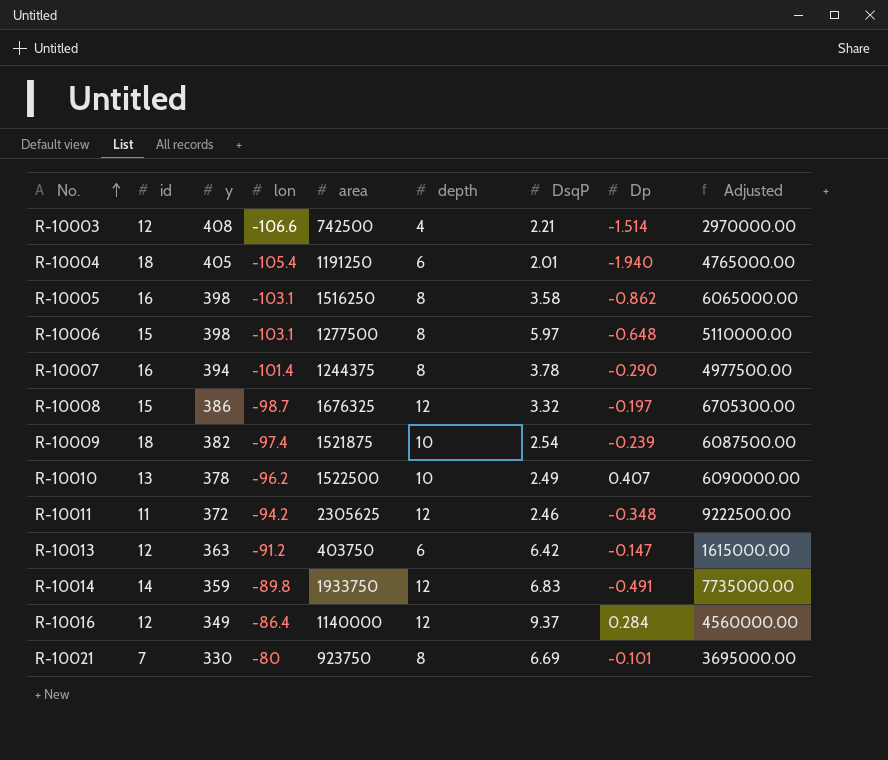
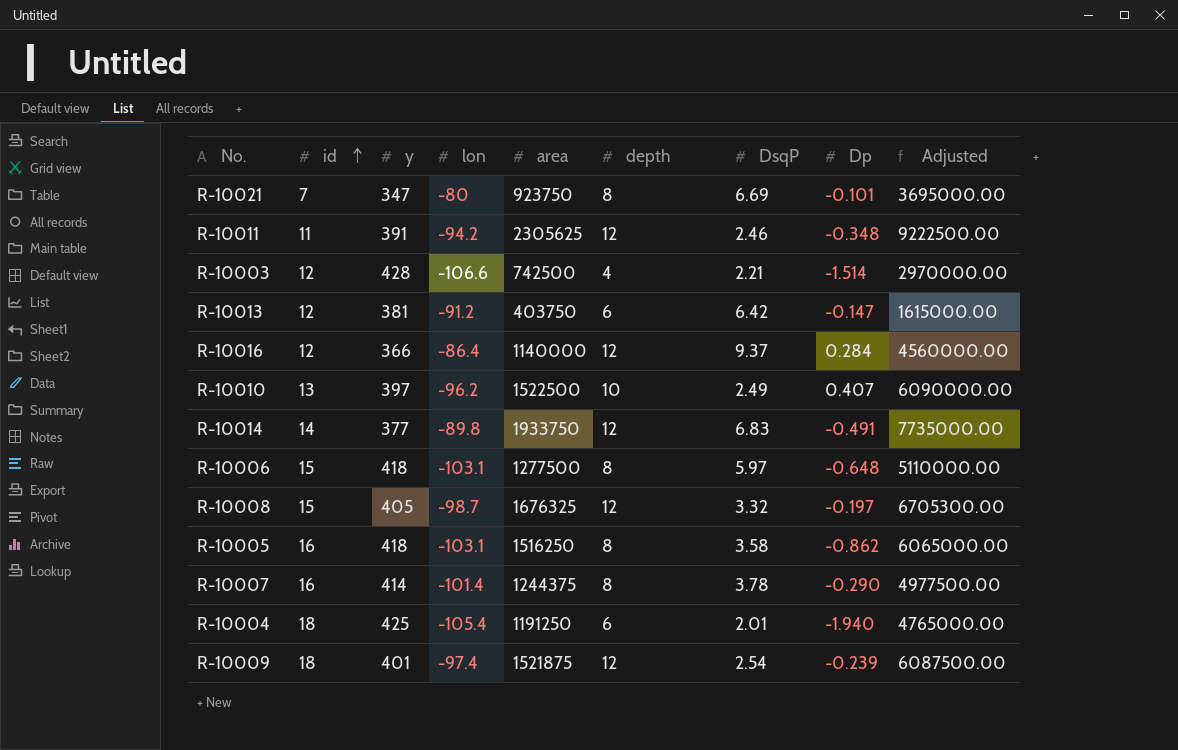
row order: No. ascending -> id ascending
R-10021 | y: 330 -> 347
R-10011 | y: 372 -> 391
R-10003 | y: 408 -> 428
R-10013 | y: 363 -> 381
R-10016 | y: 349 -> 366
R-10010 | y: 378 -> 397
R-10014 | y: 359 -> 377
R-10006 | y: 398 -> 418
R-10008 | y: 386 -> 405
R-10005 | y: 398 -> 418
R-10007 | y: 394 -> 414
R-10004 | y: 405 -> 425
R-10009 | y: 382 -> 401
R-10009 | depth: 10 -> 12

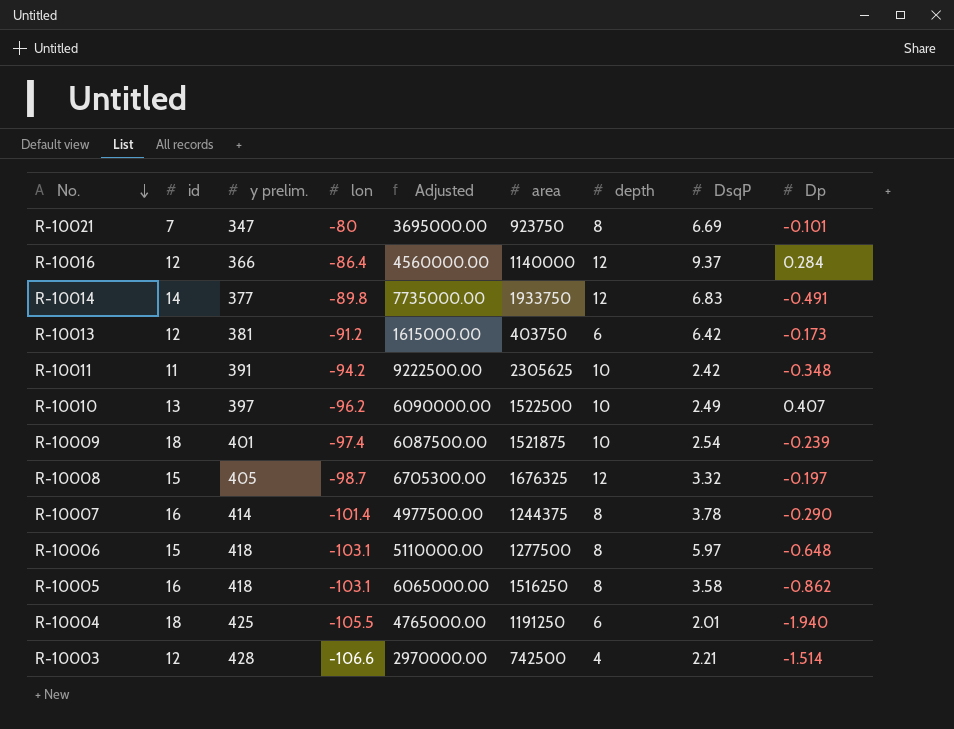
row order: id ascending -> No. descending
column name: y -> y prelim.
column Adjusted | position: 9 -> 5
R-10013 | Dp: -0.147 -> -0.173
R-10011 | depth: 12 -> 10
R-10011 | DsqP: 2.46 -> 2.42
R-10009 | depth: 12 -> 10
R-10004 | lon: -105.4 -> -105.5

